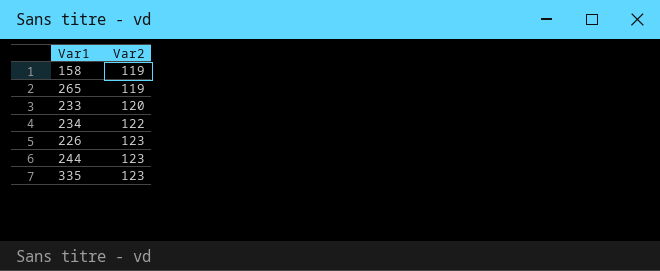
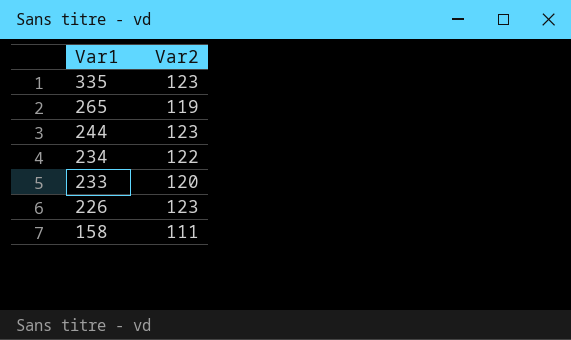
row order: Var2 ascending -> Var1 descending
158 | Var2: 119 -> 111

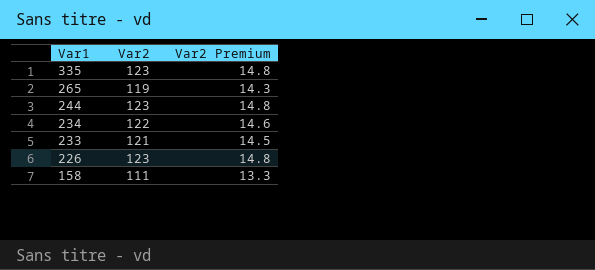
column Var2 Premium | formula: none -> [Var2] * 0.12
233 | Var2: 120 -> 121

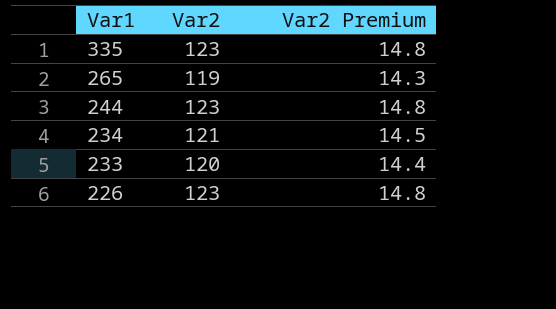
row 158: 111 | 13.3 -> none
234 | Var2: 122 -> 121
234 | Var2 Premium: 14.6 -> 14.5
233 | Var2: 121 -> 120
233 | Var2 Premium: 14.5 -> 14.4

